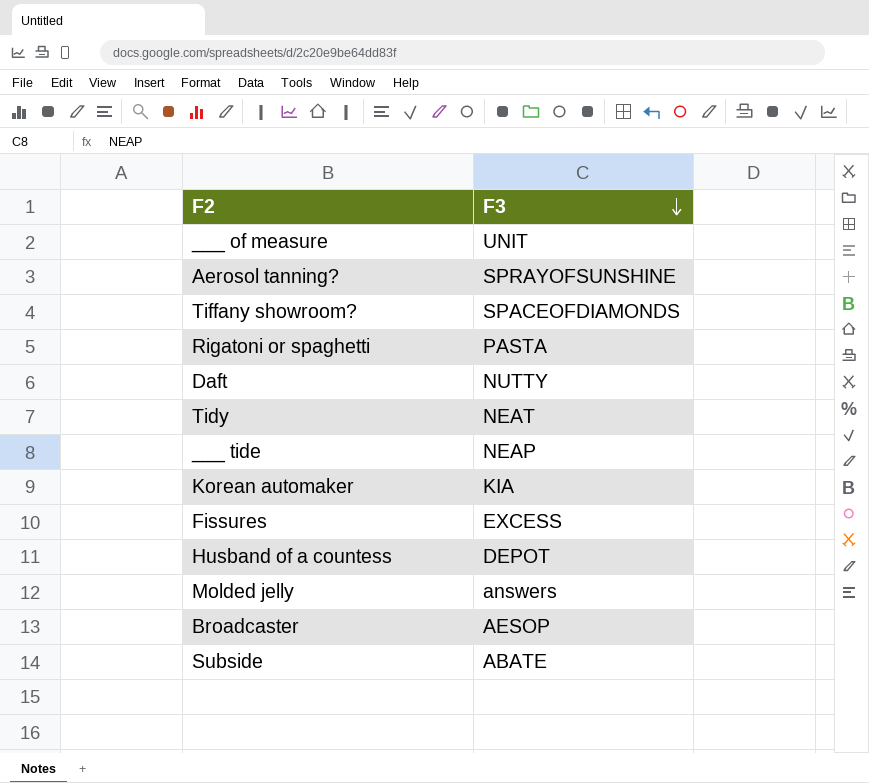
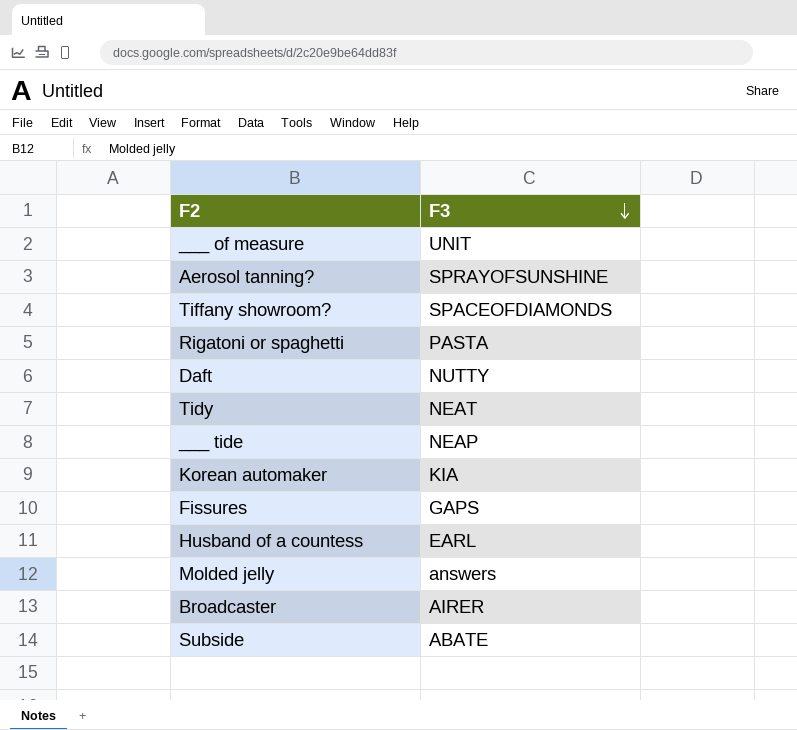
Fissures | F3: EXCESS -> GAPS
Husband of a countess | F3: DEPOT -> EARL
Broadcaster | F3: AESOP -> AIRER

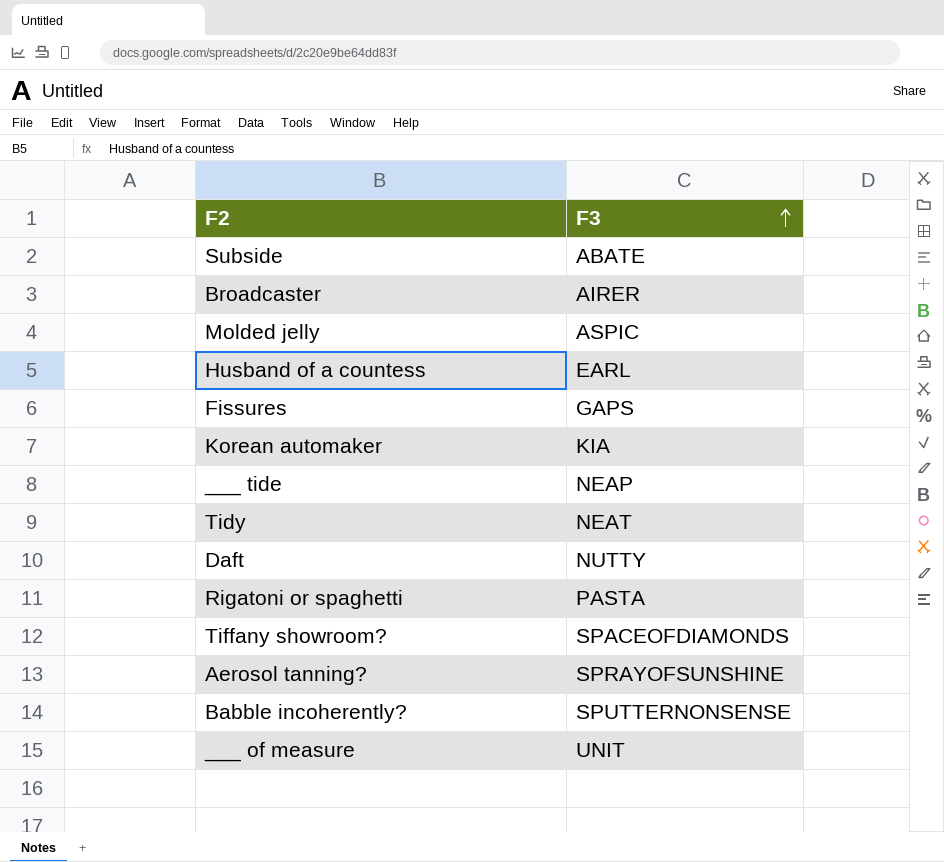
row order: F3 descending -> F3 ascending
Molded jelly | F3: answers -> ASPIC
row Babble incoherently?: none -> SPUTTERNONSENSE

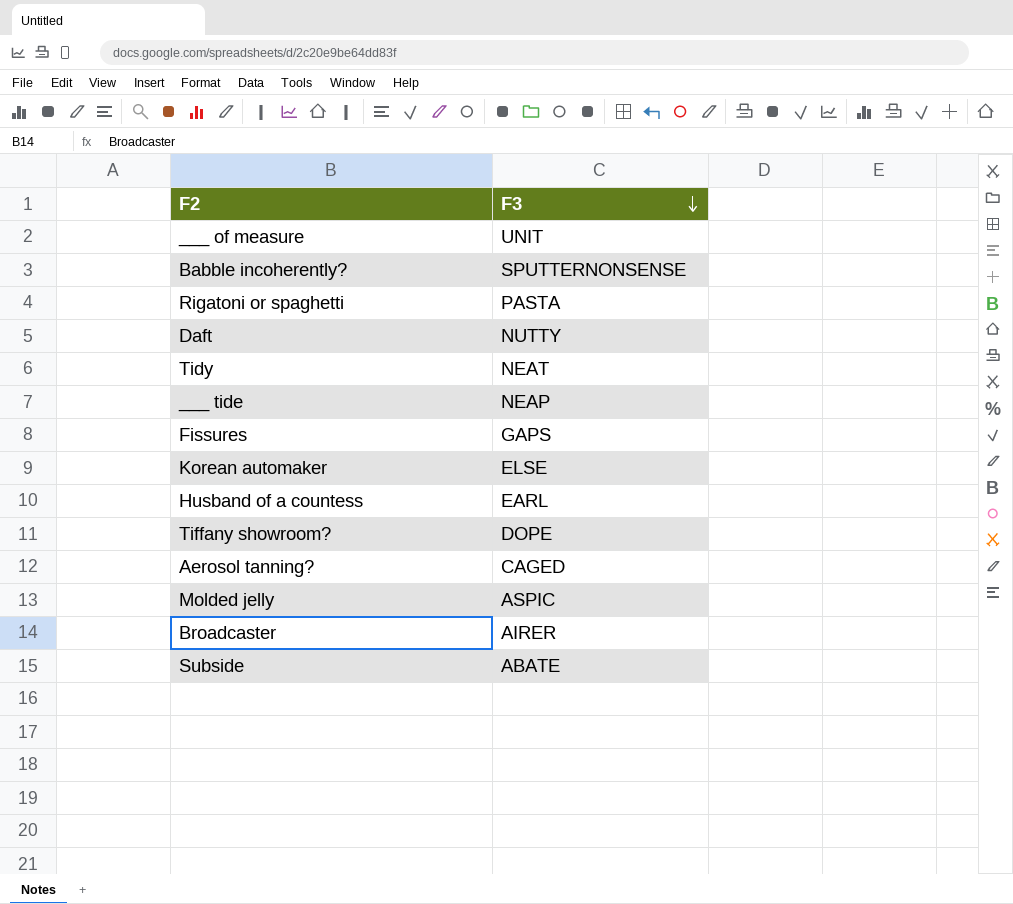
row order: F3 ascending -> F3 descending
Korean automaker | F3: KIA -> ELSE
Tiffany showroom? | F3: SPACEOFDIAMONDS -> DOPE
Aerosol tanning? | F3: SPRAYOFSUNSHINE -> CAGED

